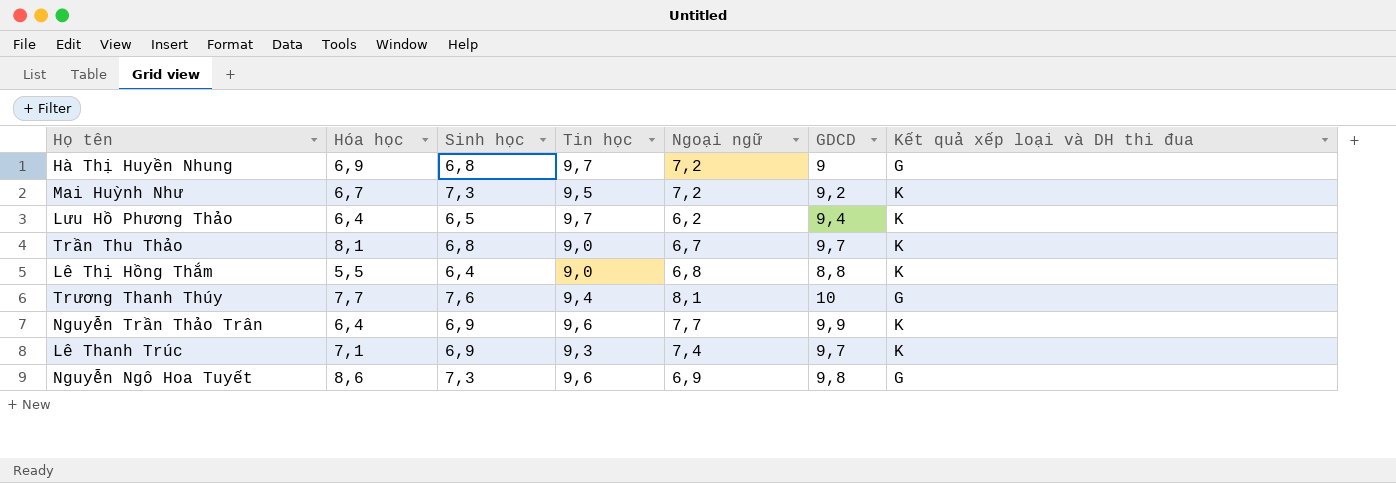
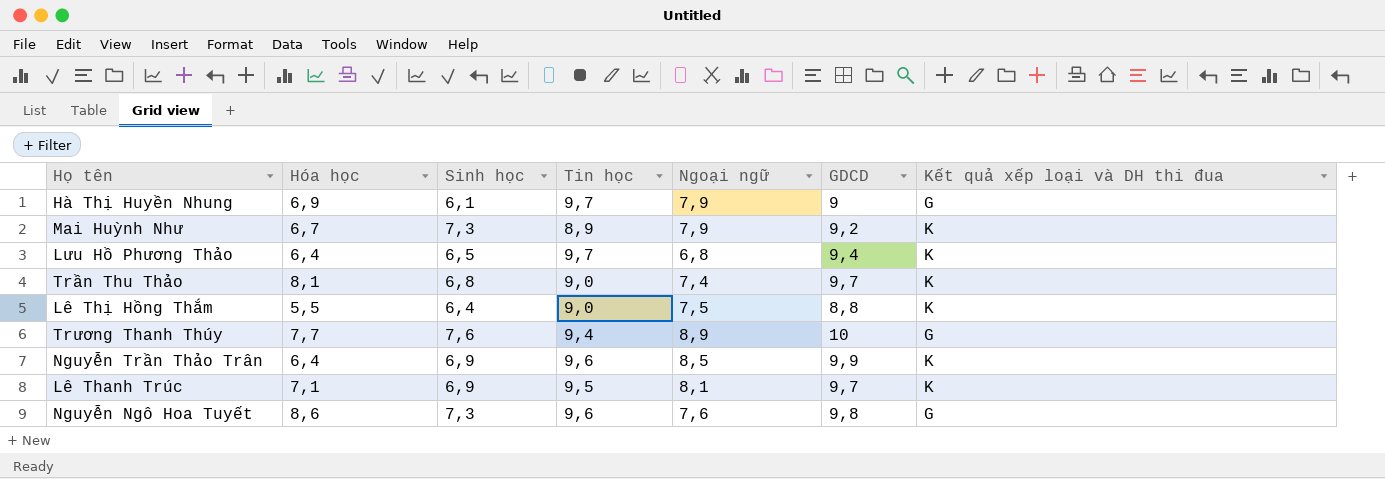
Hà Thị Huyền Nhung | Sinh học: 6,8 -> 6,1
Hà Thị Huyền Nhung | Ngoại ngữ: 7,2 -> 7,9
Mai Huỳnh Như | Tin học: 9,5 -> 8,9
Mai Huỳnh Như | Ngoại ngữ: 7,2 -> 7,9
Lưu Hồ Phương Thảo | Ngoại ngữ: 6,2 -> 6,8
Trần Thu Thảo | Ngoại ngữ: 6,7 -> 7,4
Lê Thị Hồng Thắm | Ngoại ngữ: 6,8 -> 7,5
Trương Thanh Thúy | Ngoại ngữ: 8,1 -> 8,9
Nguyễn Trần Thảo Trân | Ngoại ngữ: 7,7 -> 8,5
Lê Thanh Trúc | Tin học: 9,3 -> 9,5
Lê Thanh Trúc | Ngoại ngữ: 7,4 -> 8,1
Nguyễn Ngô Hoa Tuyết | Ngoại ngữ: 6,9 -> 7,6

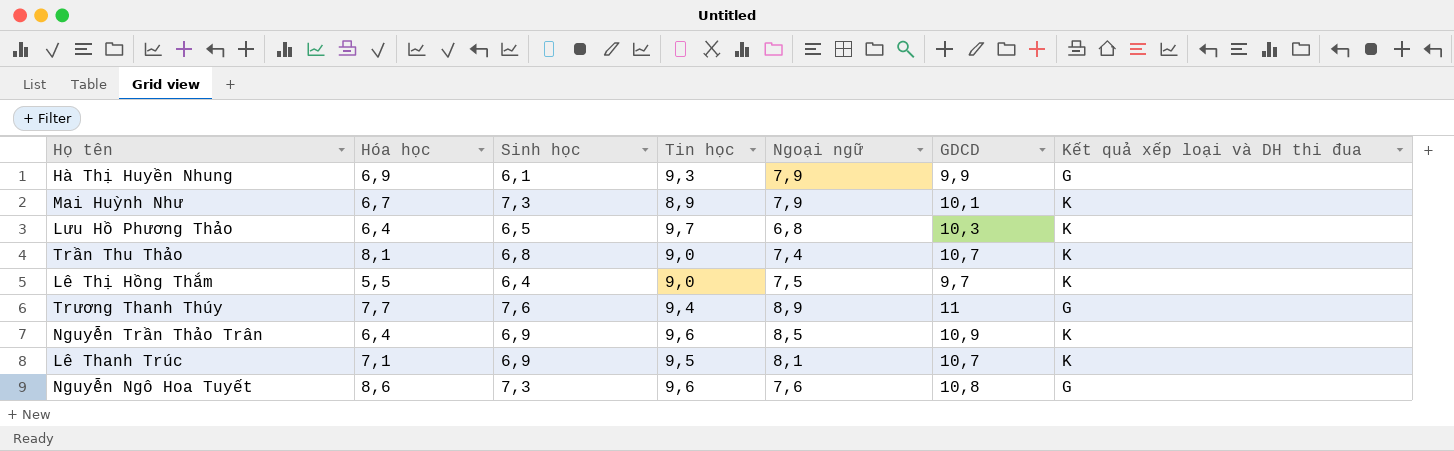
Hà Thị Huyền Nhung | Tin học: 9,7 -> 9,3
Hà Thị Huyền Nhung | GDCD: 9 -> 9,9
Mai Huỳnh Như | GDCD: 9,2 -> 10,1
Lưu Hồ Phương Thảo | GDCD: 9,4 -> 10,3
Trần Thu Thảo | GDCD: 9,7 -> 10,7
Lê Thị Hồng Thắm | GDCD: 8,8 -> 9,7
Trương Thanh Thúy | GDCD: 10 -> 11
Nguyễn Trần Thảo Trân | GDCD: 9,9 -> 10,9
Lê Thanh Trúc | GDCD: 9,7 -> 10,7
Nguyễn Ngô Hoa Tuyết | GDCD: 9,8 -> 10,8

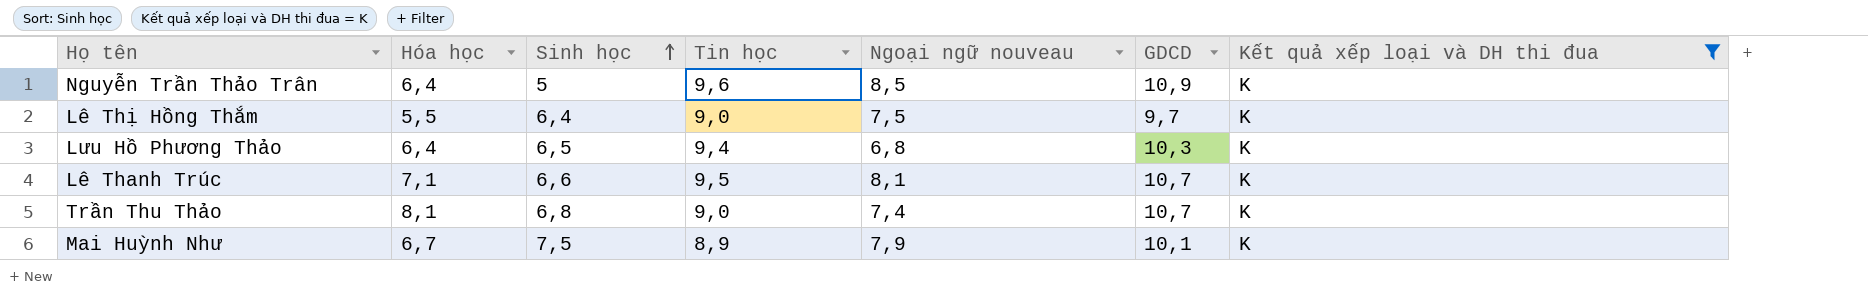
filter: none -> Kết quả xếp loại và DH thi đua = K
row order: none -> Sinh học ascending
column name: Ngoại ngữ -> Ngoại ngữ nouveau
Nguyễn Trần Thảo Trân | Sinh học: 6,9 -> 5
Lưu Hồ Phương Thảo | Tin học: 9,7 -> 9,4
Lê Thanh Trúc | Sinh học: 6,9 -> 6,6
Mai Huỳnh Như | Sinh học: 7,3 -> 7,5

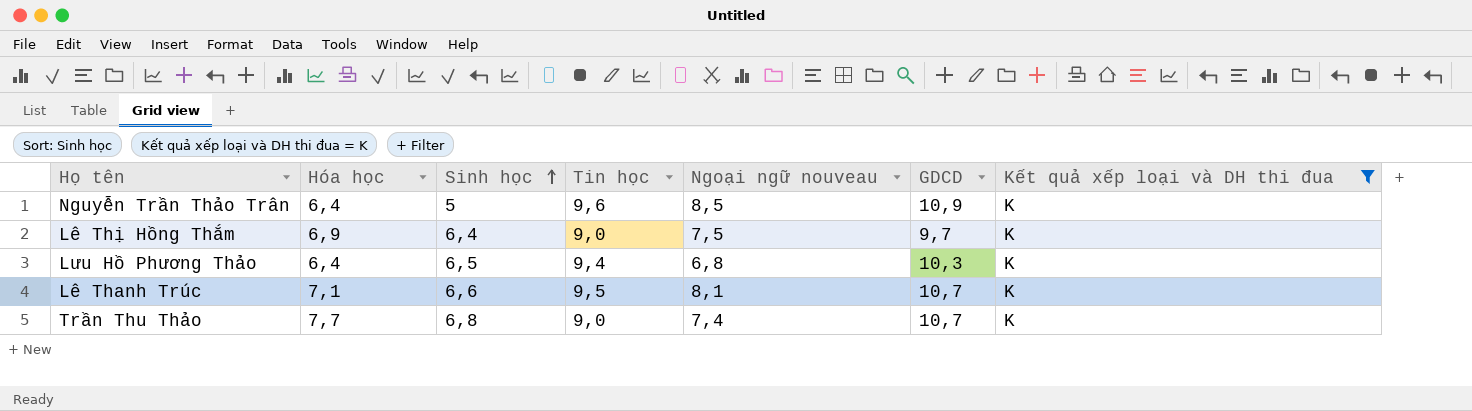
row Mai Huỳnh Như: 6,7 | 7,5 | 8,9 | 7,9 | 10,1 | K -> none
Lê Thị Hồng Thắm | Hóa học: 5,5 -> 6,9
Trần Thu Thảo | Hóa học: 8,1 -> 7,7

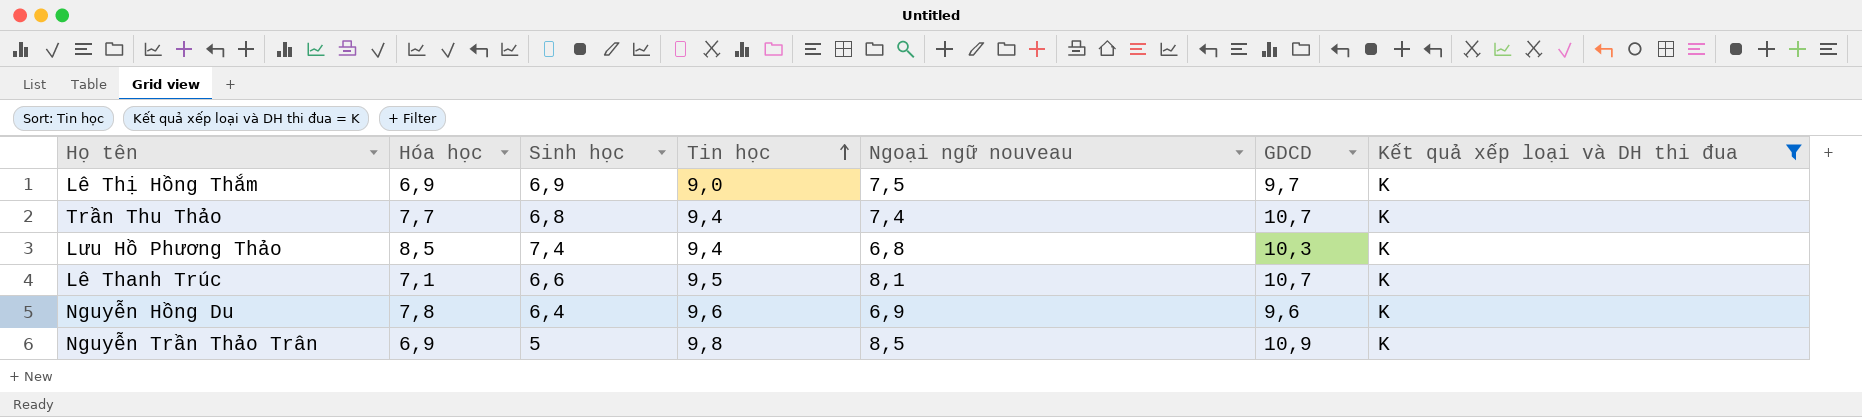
row order: Sinh học ascending -> Tin học ascending
Lê Thị Hồng Thắm | Sinh học: 6,4 -> 6,9
Trần Thu Thảo | Tin học: 9,0 -> 9,4
Lưu Hồ Phương Thảo | Hóa học: 6,4 -> 8,5
Lưu Hồ Phương Thảo | Sinh học: 6,5 -> 7,4
row Nguyễn Hồng Du: none -> 7,8 | 6,4 | 9,6 | 6,9 | 9,6 | K
Nguyễn Trần Thảo Trân | Hóa học: 6,4 -> 6,9
Nguyễn Trần Thảo Trân | Tin học: 9,6 -> 9,8

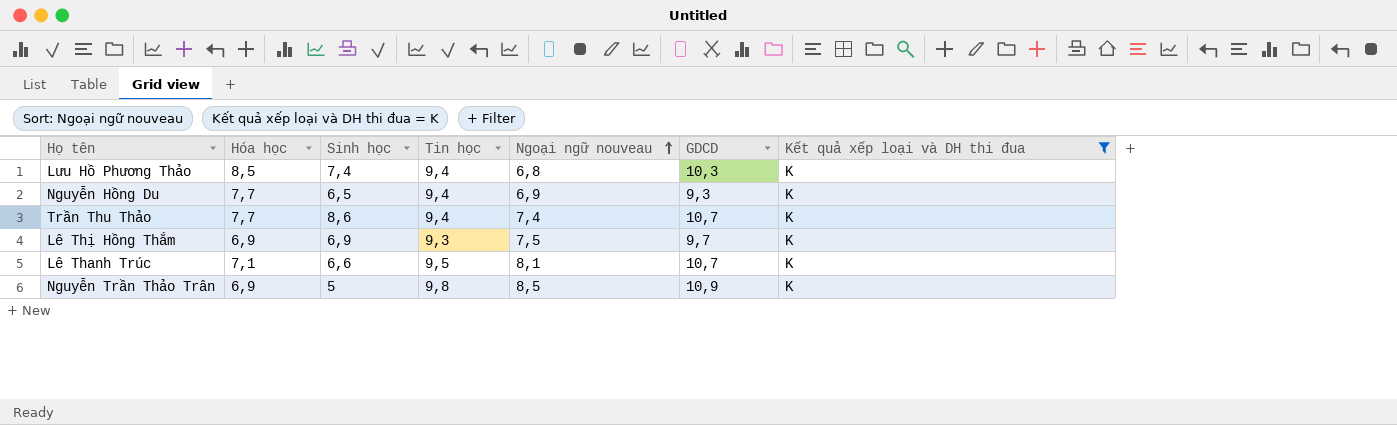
row order: Tin học ascending -> Ngoại ngữ nouveau ascending
Nguyễn Hồng Du | Hóa học: 7,8 -> 7,7
Nguyễn Hồng Du | Sinh học: 6,4 -> 6,5
Nguyễn Hồng Du | Tin học: 9,6 -> 9,4
Nguyễn Hồng Du | GDCD: 9,6 -> 9,3
Trần Thu Thảo | Sinh học: 6,8 -> 8,6
Lê Thị Hồng Thắm | Tin học: 9,0 -> 9,3

